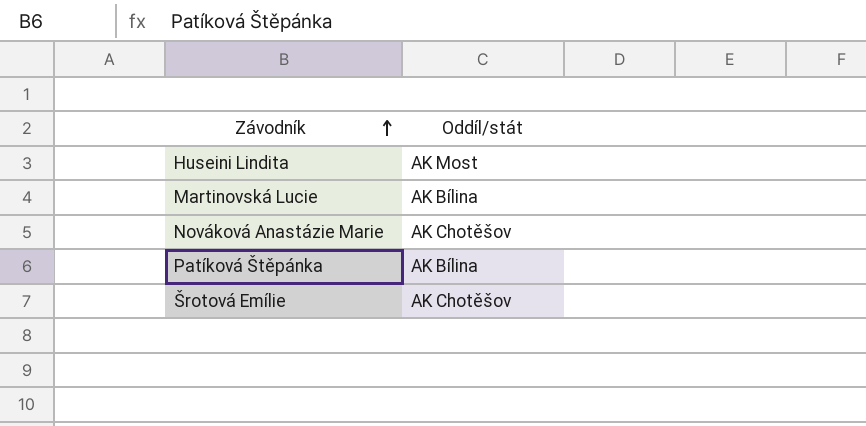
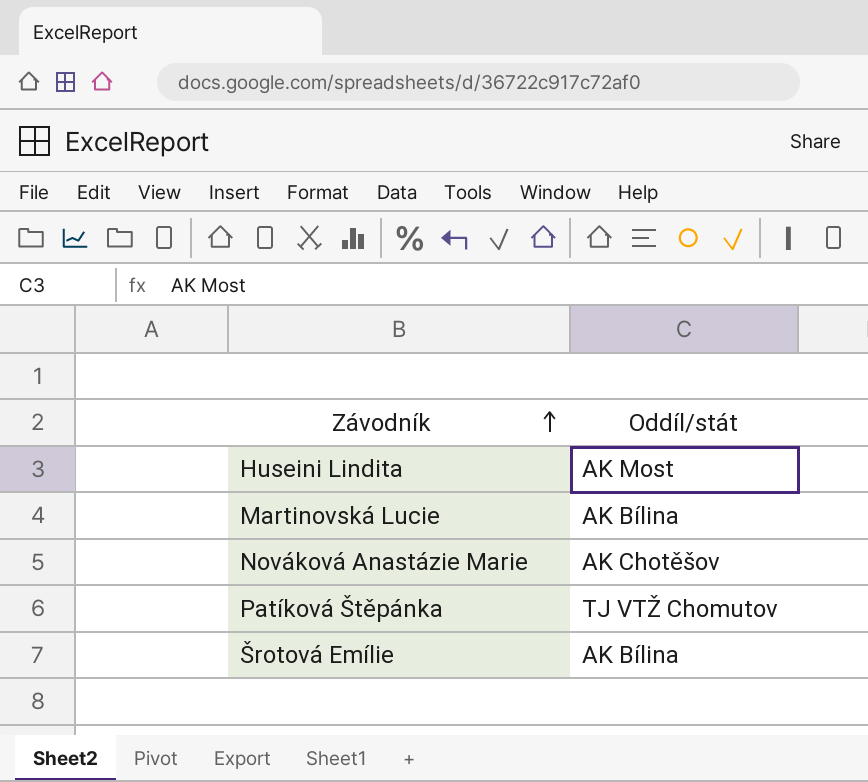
Patíková Štěpánka | Oddíl/stát: AK Bílina -> TJ VTŽ Chomutov
Šrotová Emílie | Oddíl/stát: AK Chotěšov -> AK Bílina

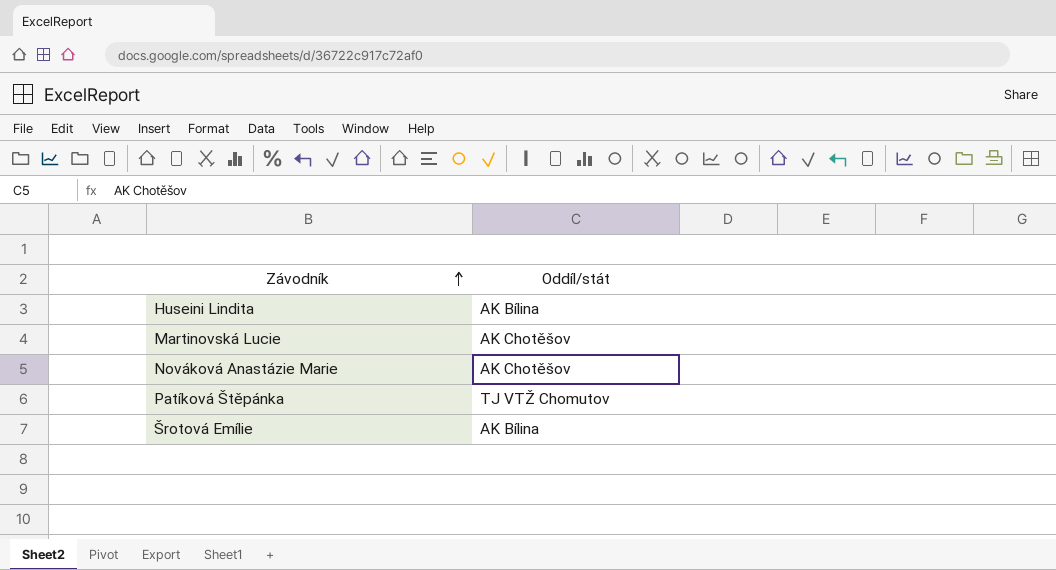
Huseini Lindita | Oddíl/stát: AK Most -> AK Bílina
Martinovská Lucie | Oddíl/stát: AK Bílina -> AK Chotěšov

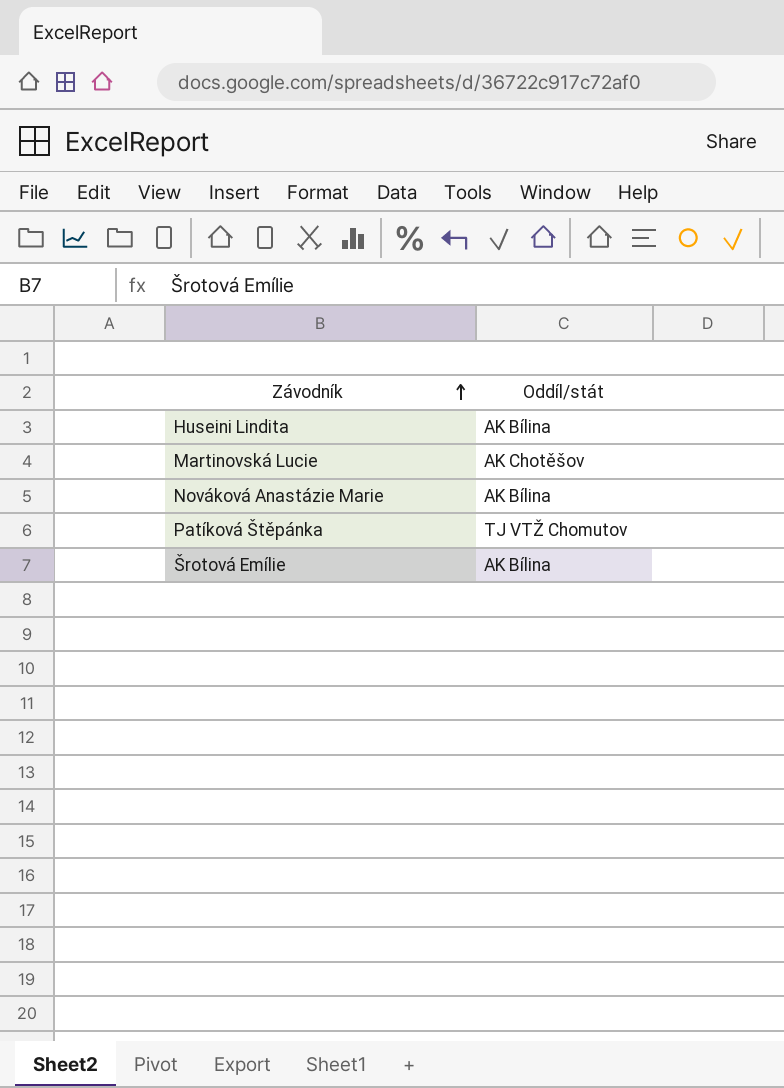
Nováková Anastázie Marie | Oddíl/stát: AK Chotěšov -> AK Bílina

